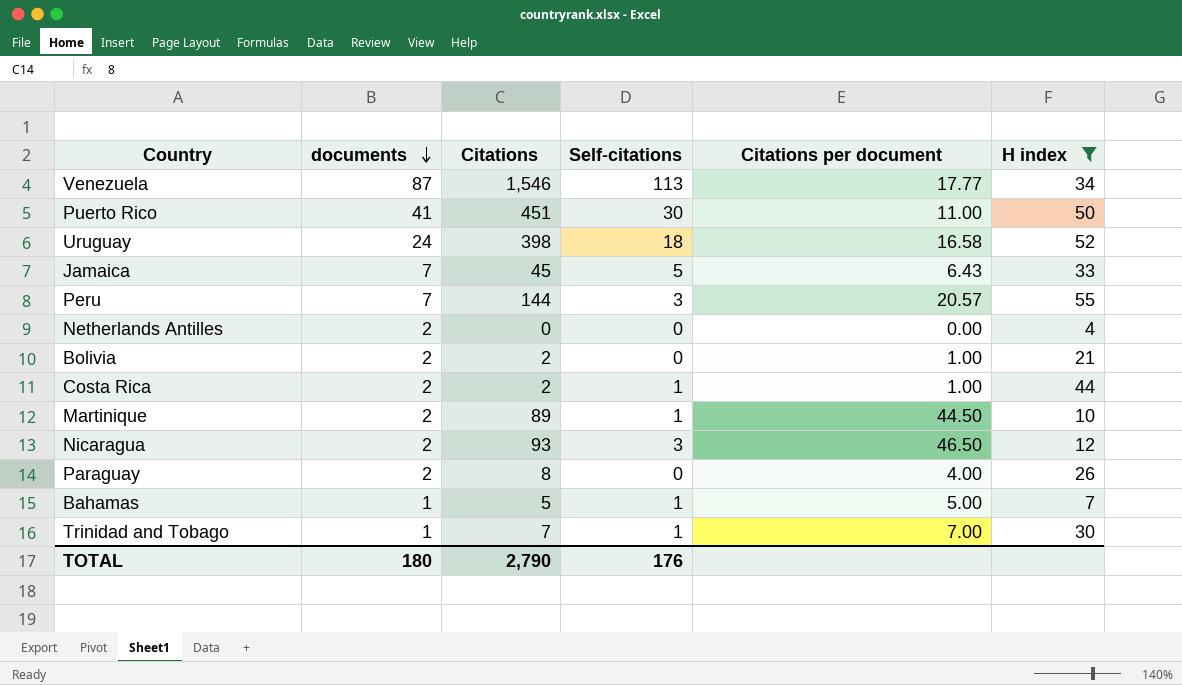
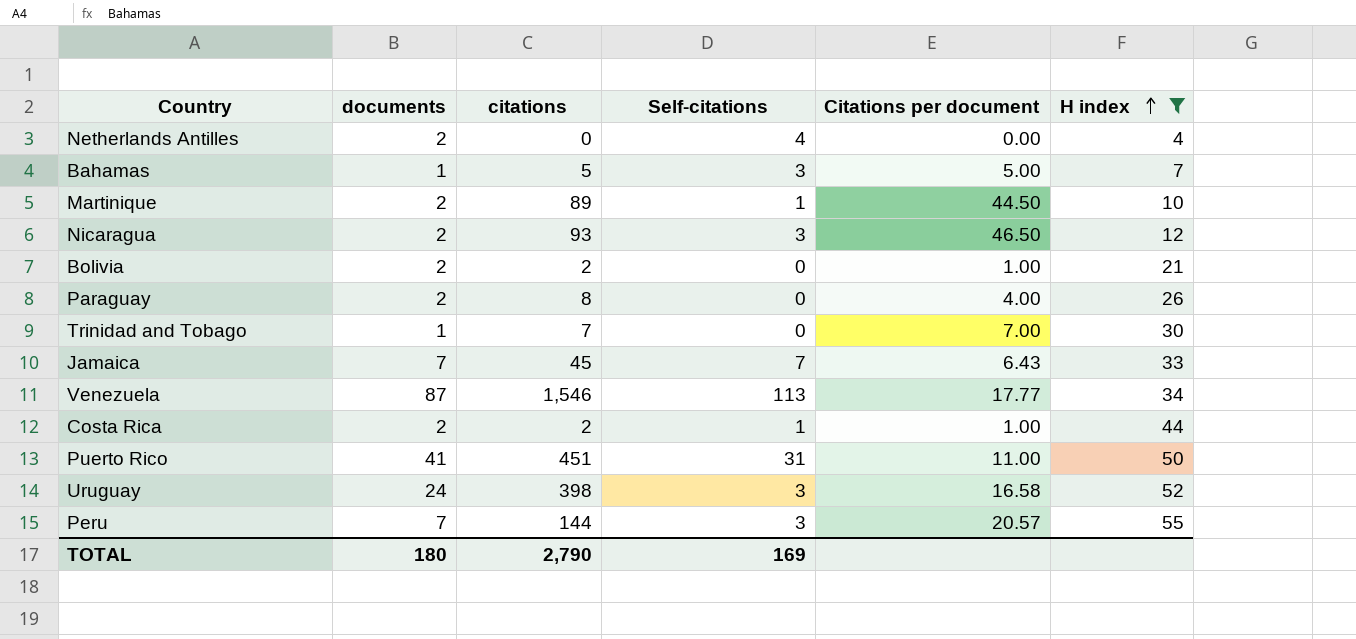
row order: documents descending -> H index ascending
column name: Citations -> citations
Netherlands Antilles | Self-citations: 0 -> 4
Bahamas | Self-citations: 1 -> 3
Trinidad and Tobago | Self-citations: 1 -> 0
Jamaica | Self-citations: 5 -> 7
Puerto Rico | Self-citations: 30 -> 31
Uruguay | Self-citations: 18 -> 3
TOTAL | Self-citations: 176 -> 169

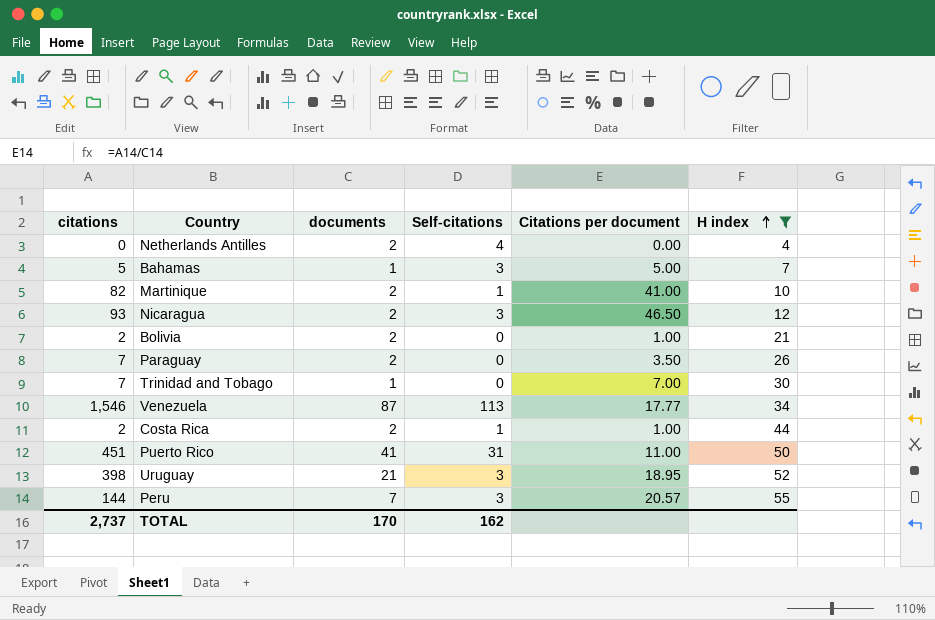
column citations | position: 3 -> 1
row Jamaica: 7 | 45 | 7 | 6.43 | 33 -> none
Martinique | citations: 89 -> 82
Martinique | Citations per document: 44.50 -> 41.00
Paraguay | citations: 8 -> 7
Paraguay | Citations per document: 4.00 -> 3.50
Uruguay | documents: 24 -> 21
Uruguay | Citations per document: 16.58 -> 18.95
TOTAL | citations: 2,790 -> 2,737
TOTAL | documents: 180 -> 170
TOTAL | Self-citations: 169 -> 162

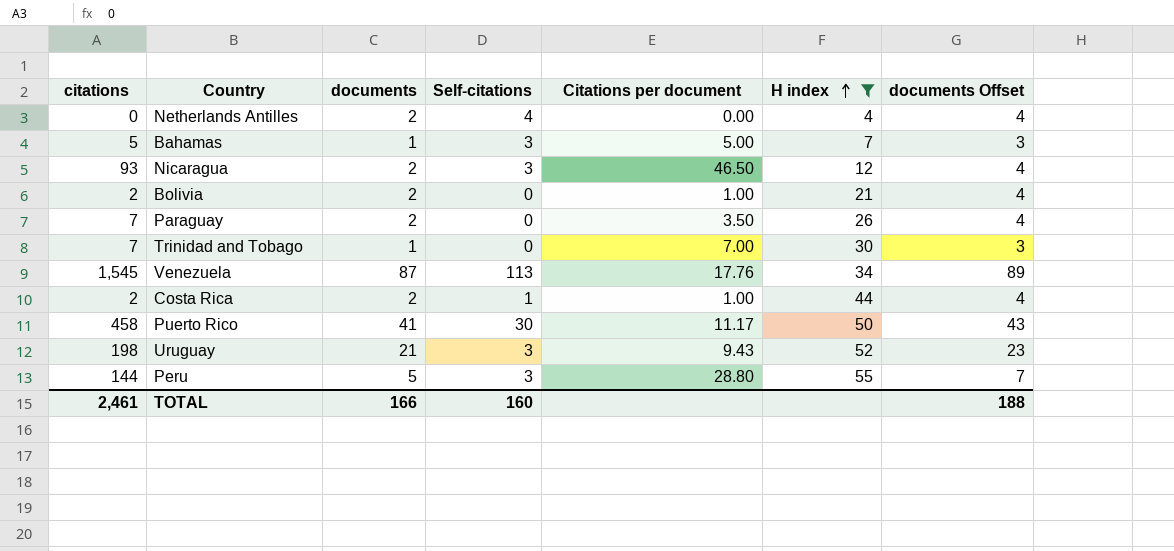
column documents Offset | formula: none -> [documents] + 2
row Martinique: 82 | 2 | 1 | 41.00 | 10 -> none
Venezuela | citations: 1,546 -> 1,545
Venezuela | Citations per document: 17.77 -> 17.76
Puerto Rico | citations: 451 -> 458
Puerto Rico | Self-citations: 31 -> 30
Puerto Rico | Citations per document: 11.00 -> 11.17
Uruguay | citations: 398 -> 198
Uruguay | Citations per document: 18.95 -> 9.43
Peru | documents: 7 -> 5
Peru | Citations per document: 20.57 -> 28.80
TOTAL | citations: 2,737 -> 2,461
TOTAL | documents: 170 -> 166
TOTAL | Self-citations: 162 -> 160

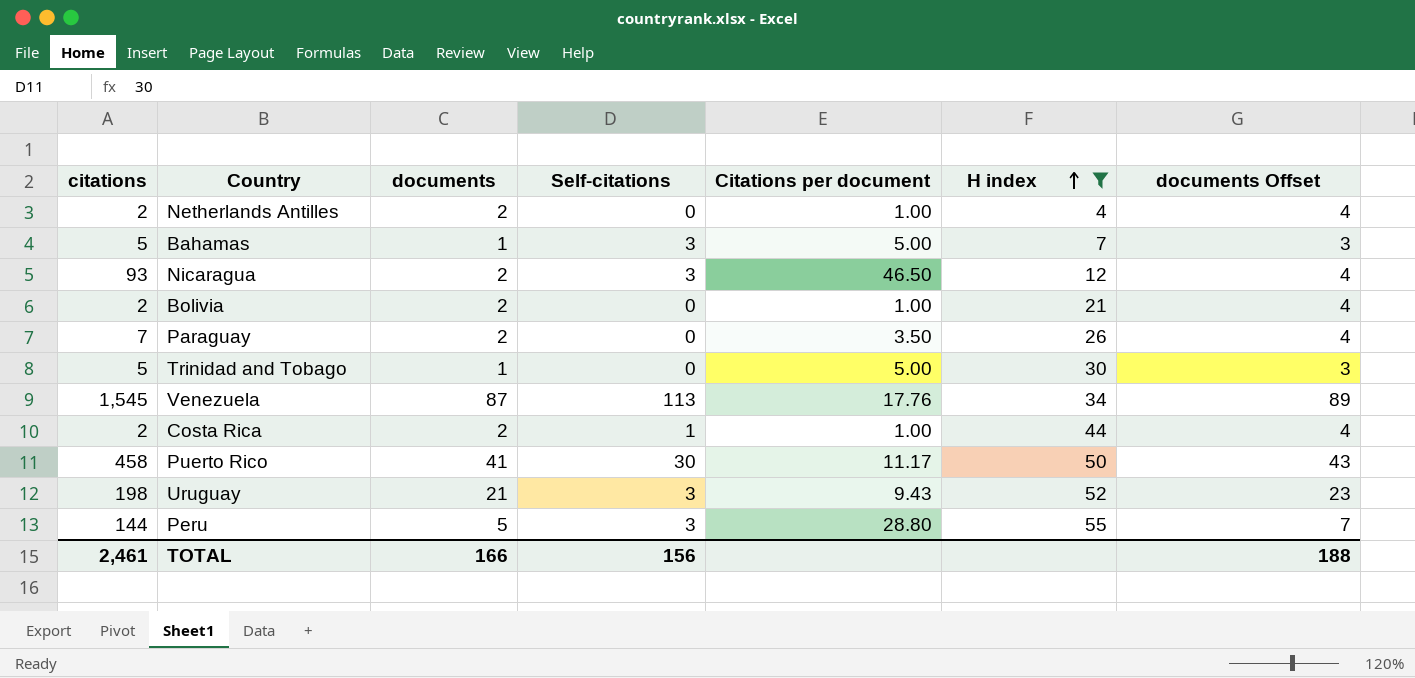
Netherlands Antilles | citations: 0 -> 2
Netherlands Antilles | Self-citations: 4 -> 0
Netherlands Antilles | Citations per document: 0.00 -> 1.00
Trinidad and Tobago | citations: 7 -> 5
Trinidad and Tobago | Citations per document: 7.00 -> 5.00
TOTAL | Self-citations: 160 -> 156

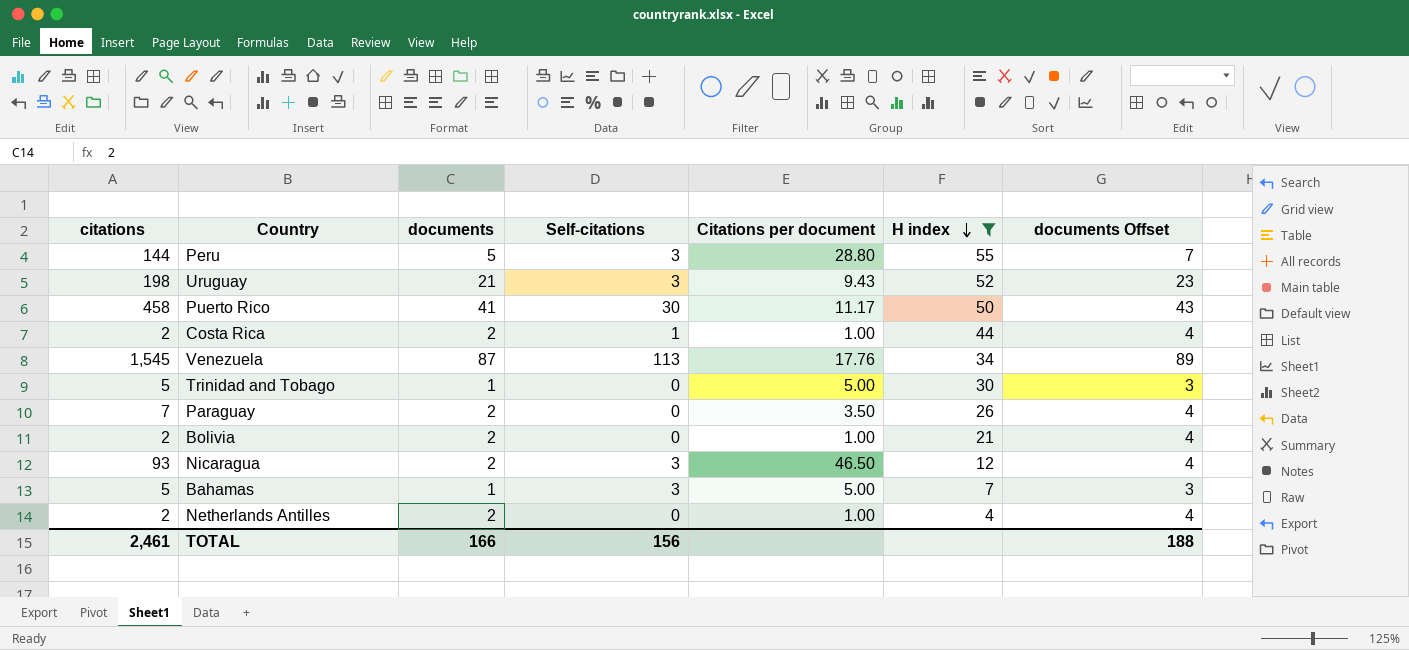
row order: H index ascending -> H index descending

